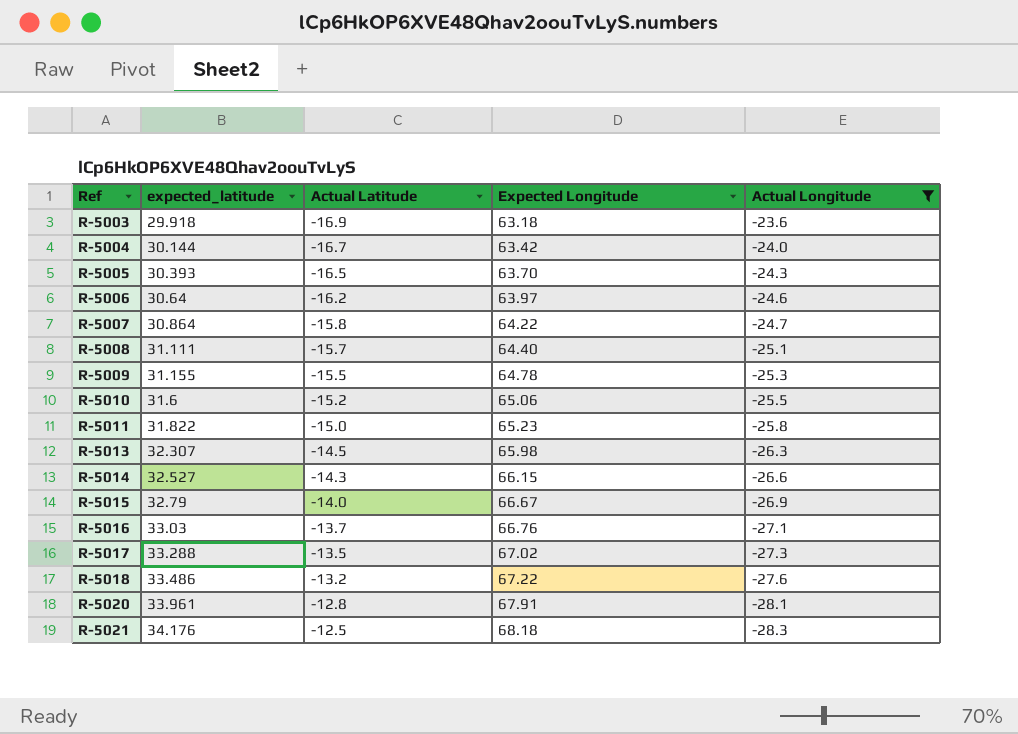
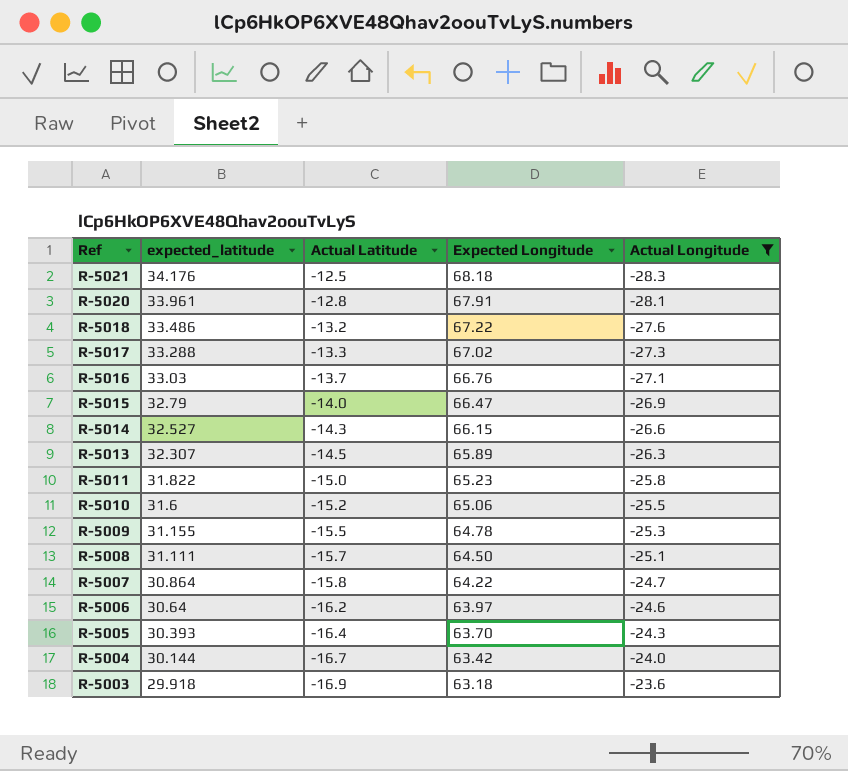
row order: Ref ascending -> Ref descending
R-5017 | Actual Latitude: -13.5 -> -13.3
R-5015 | Expected Longitude: 66.67 -> 66.47
R-5013 | Expected Longitude: 65.98 -> 65.89
R-5008 | Expected Longitude: 64.40 -> 64.50
R-5005 | Actual Latitude: -16.5 -> -16.4

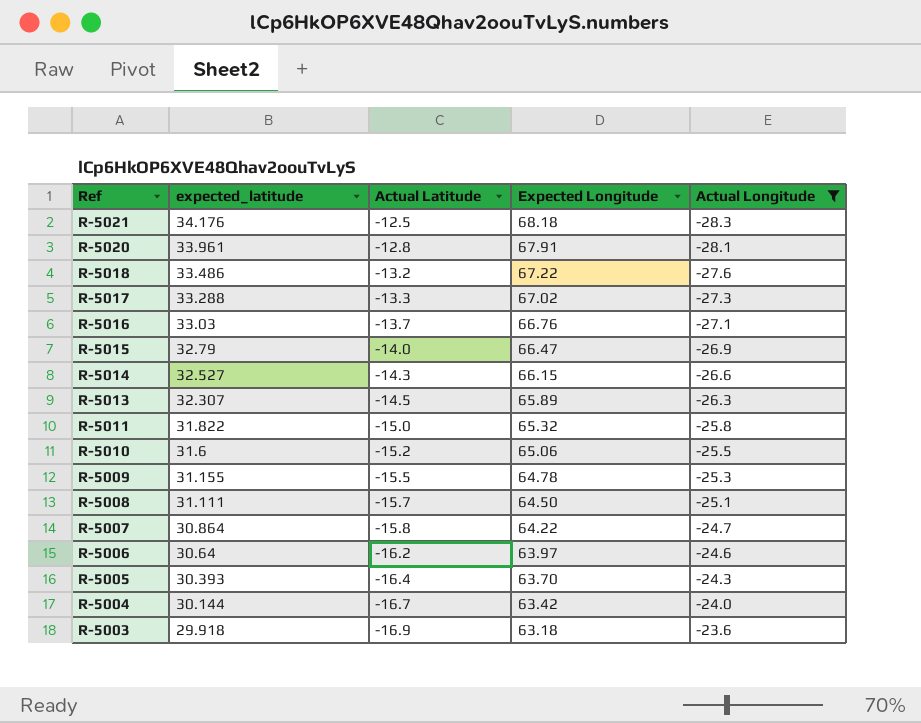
R-5011 | Expected Longitude: 65.23 -> 65.32

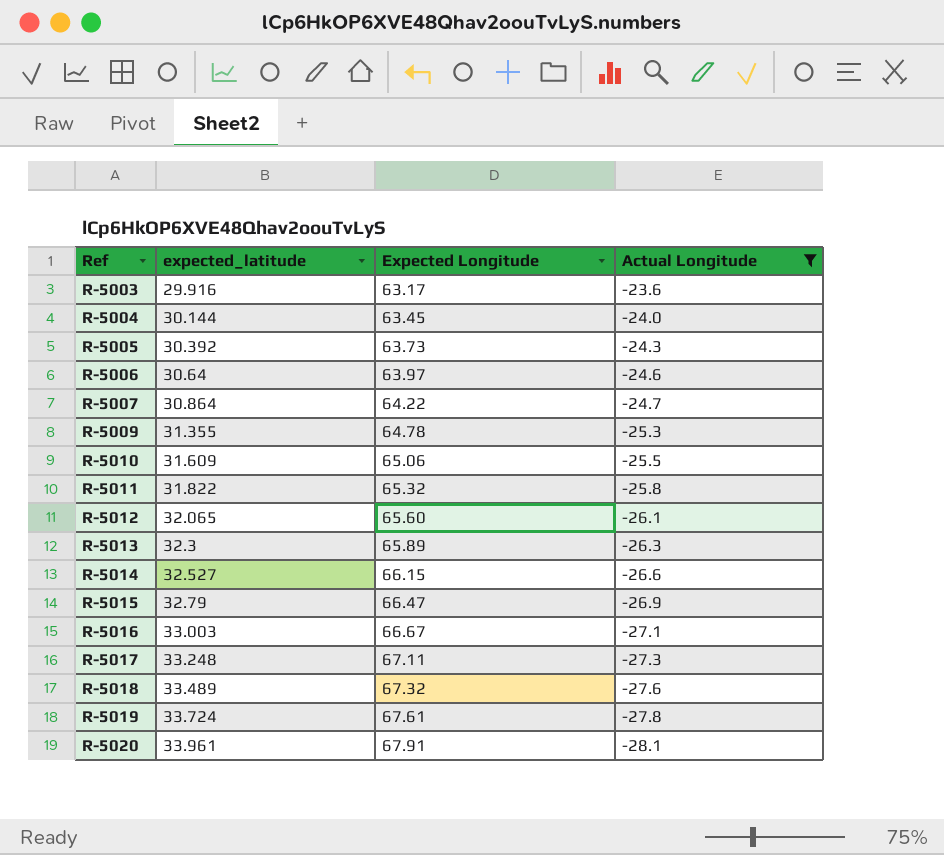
row order: Ref descending -> Ref ascending
column Actual Latitude | position: 3 -> none
row R-5021: 34.176 | -12.5 | 68.18 | -28.3 -> none
row R-5008: 31.111 | -15.7 | 64.50 | -25.1 -> none
R-5003 | expected_latitude: 29.918 -> 29.916
R-5003 | Expected Longitude: 63.18 -> 63.17
R-5004 | Expected Longitude: 63.42 -> 63.45
R-5005 | expected_latitude: 30.393 -> 30.392
R-5005 | Expected Longitude: 63.70 -> 63.73
R-5009 | expected_latitude: 31.155 -> 31.355
R-5010 | expected_latitude: 31.6 -> 31.609
row R-5012: none -> 32.065 | 65.60 | -26.1
R-5013 | expected_latitude: 32.307 -> 32.3
R-5016 | expected_latitude: 33.03 -> 33.003
R-5016 | Expected Longitude: 66.76 -> 66.67
R-5017 | expected_latitude: 33.288 -> 33.248
R-5017 | Expected Longitude: 67.02 -> 67.11
R-5018 | expected_latitude: 33.486 -> 33.489
R-5018 | Expected Longitude: 67.22 -> 67.32
row R-5019: none -> 33.724 | 67.61 | -27.8

